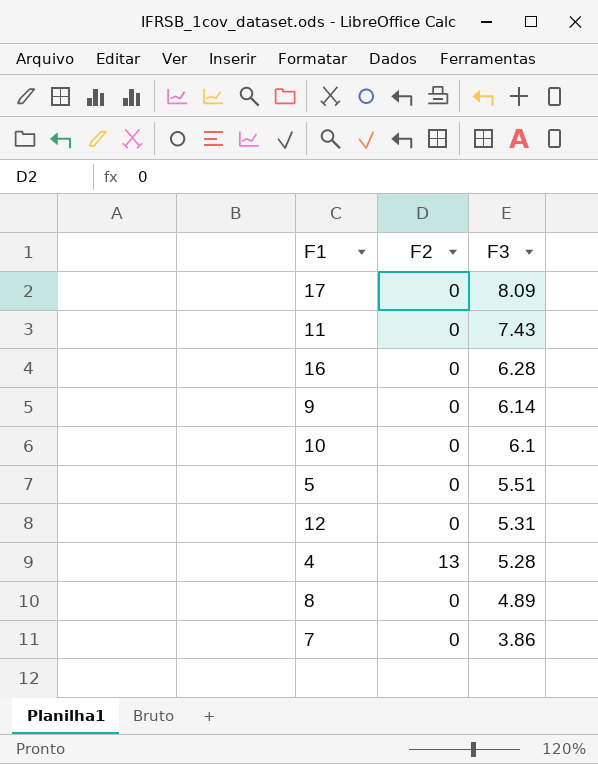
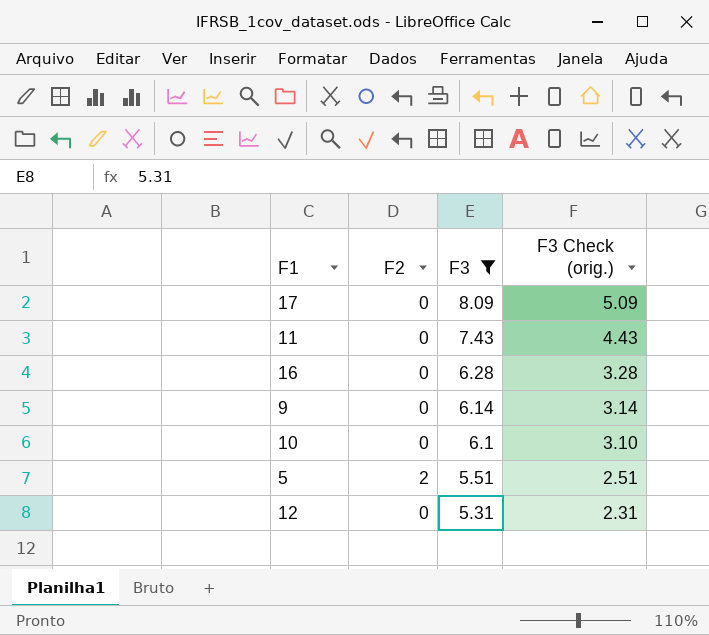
filter: none -> F3 >= 5.31
column F3 Check (orig.) | formula: none -> [F3] - 3
5 | F2: 0 -> 2

